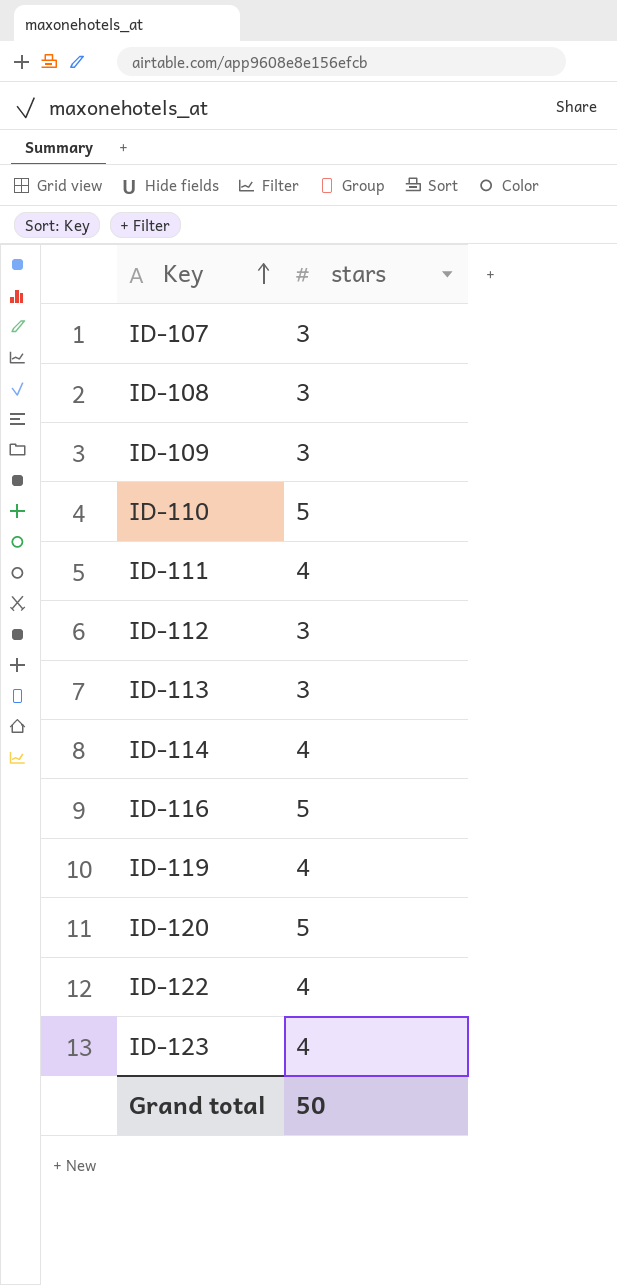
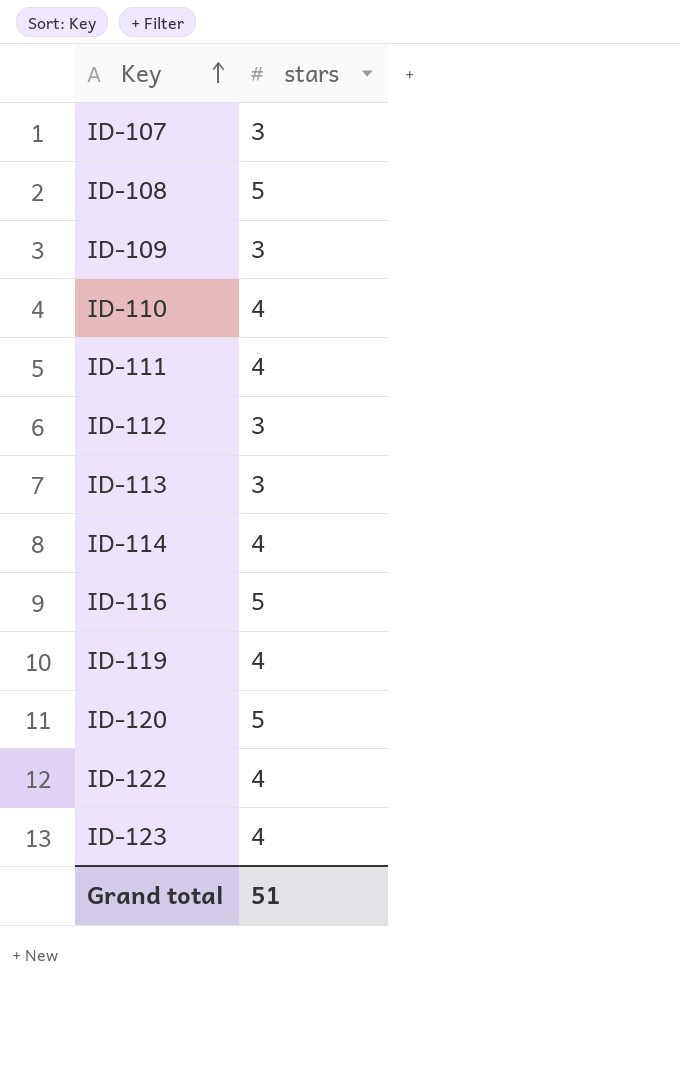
ID-108 | stars: 3 -> 5
ID-110 | stars: 5 -> 4
Grand total | stars: 50 -> 51

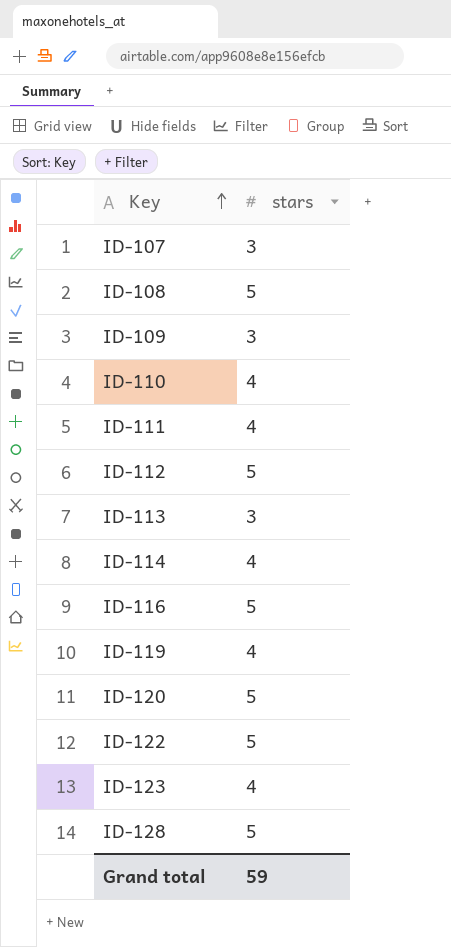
ID-112 | stars: 3 -> 5
ID-122 | stars: 4 -> 5
row ID-128: none -> 5
Grand total | stars: 51 -> 59

